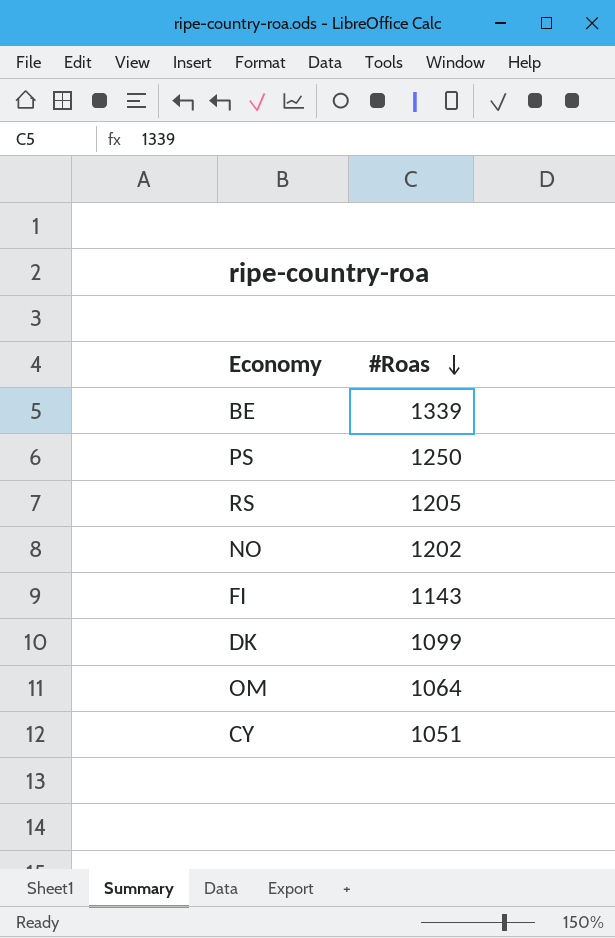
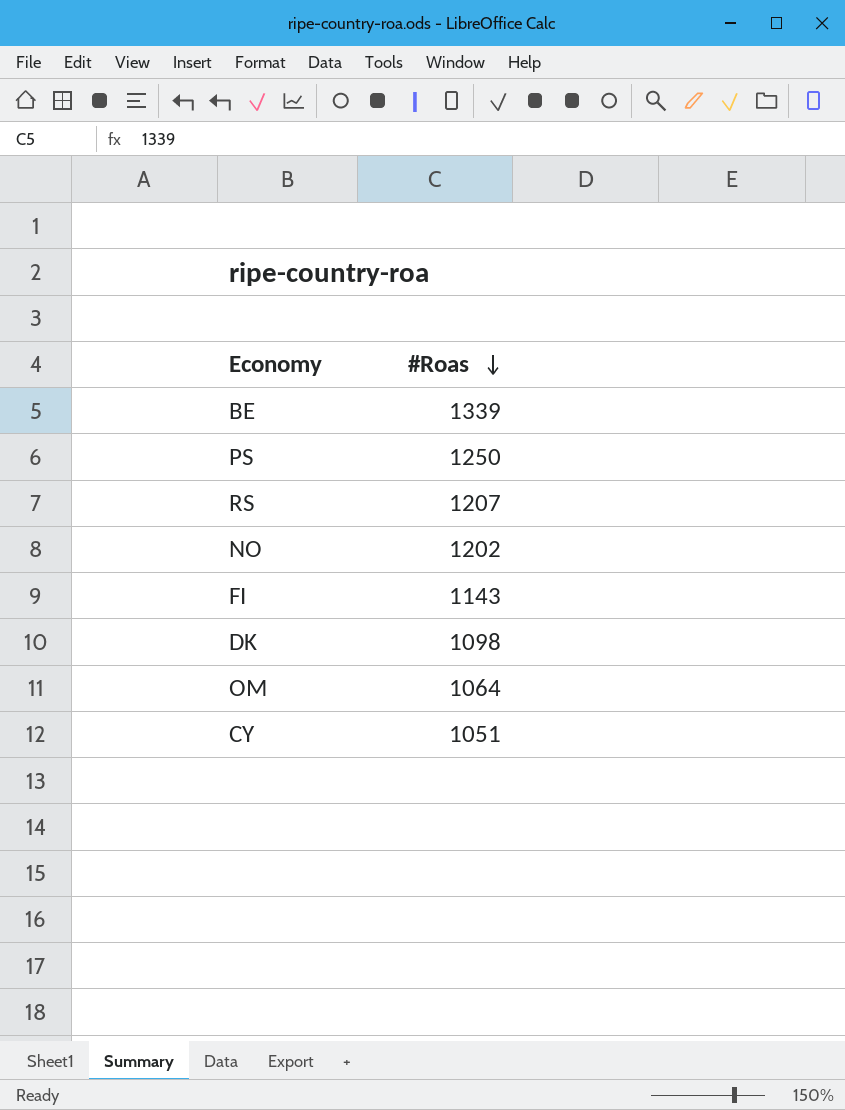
RS | #Roas: 1205 -> 1207
DK | #Roas: 1099 -> 1098

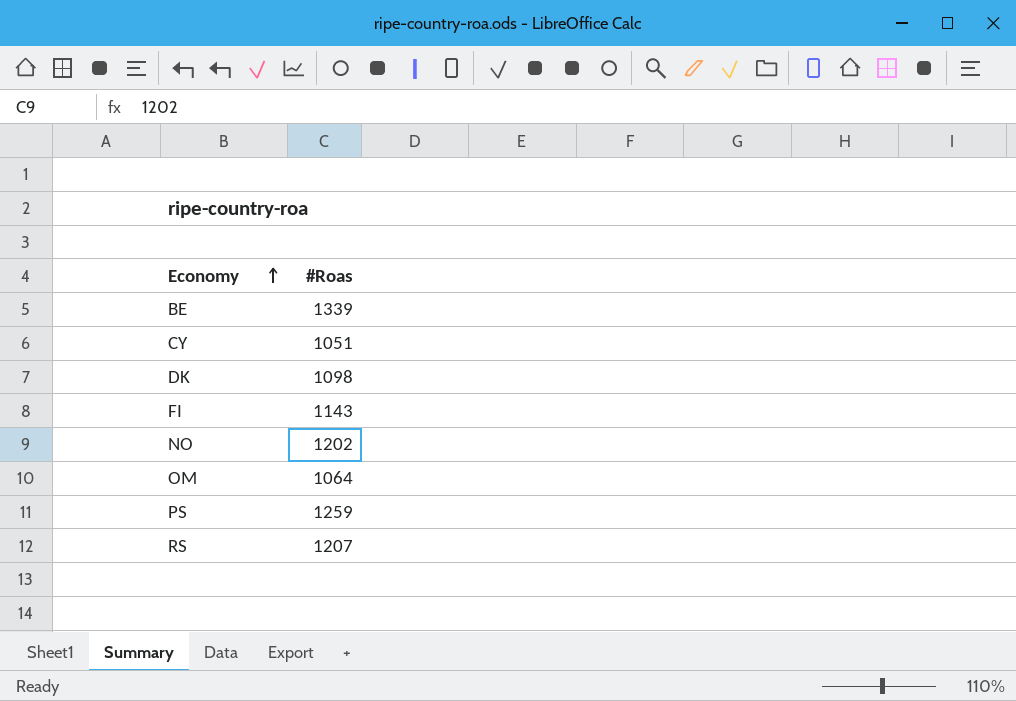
row order: #Roas descending -> Economy ascending
PS | #Roas: 1250 -> 1259

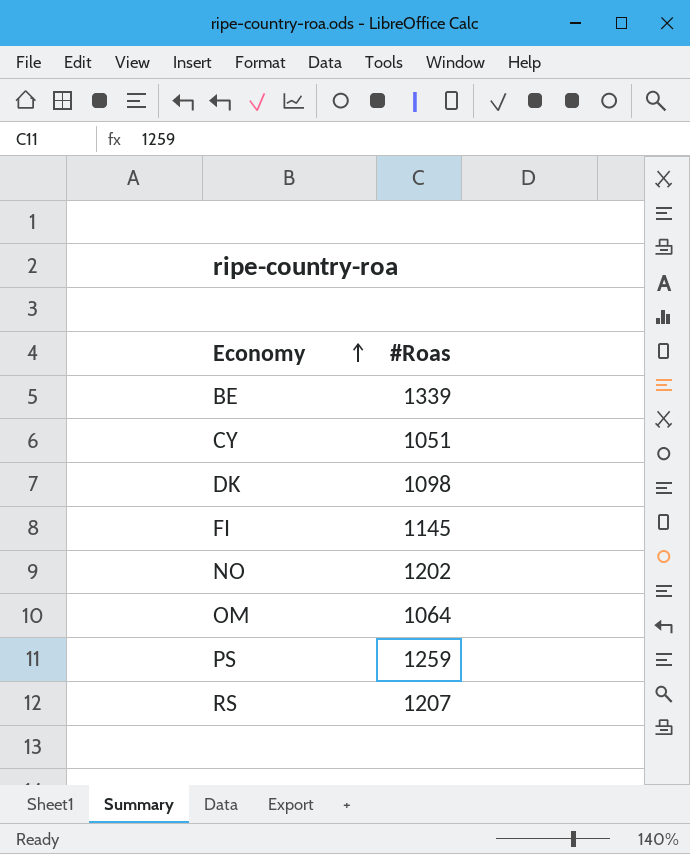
FI | #Roas: 1143 -> 1145

